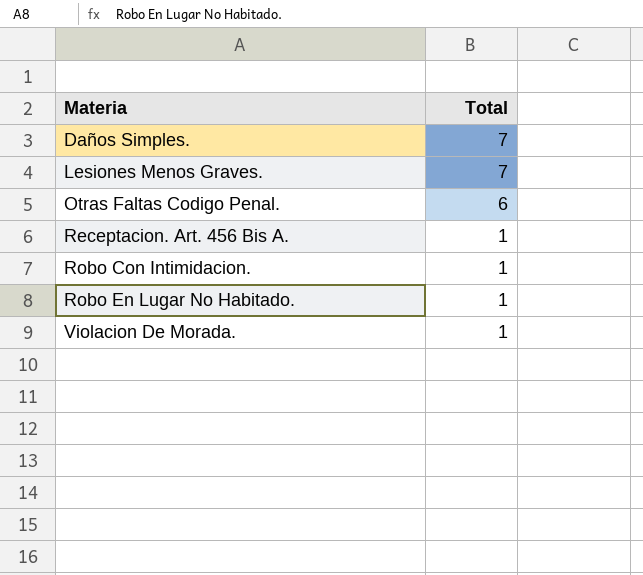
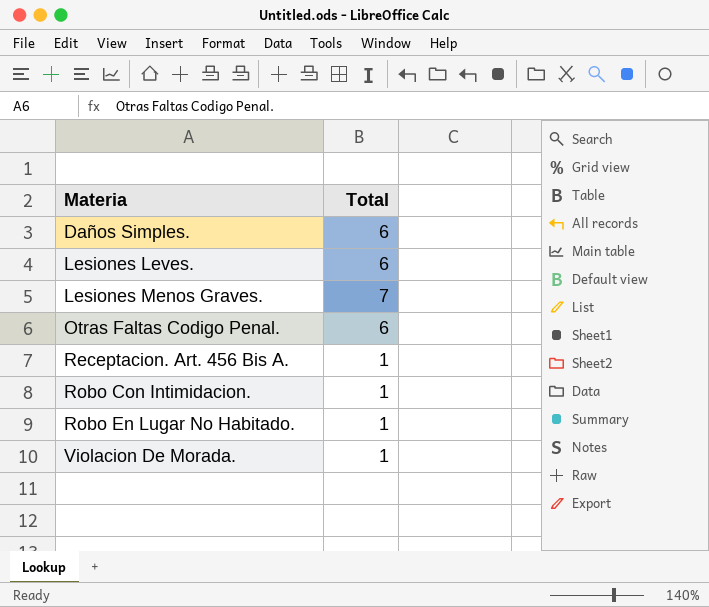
Daños Simples. | Total: 7 -> 6
row Lesiones Leves.: none -> 6

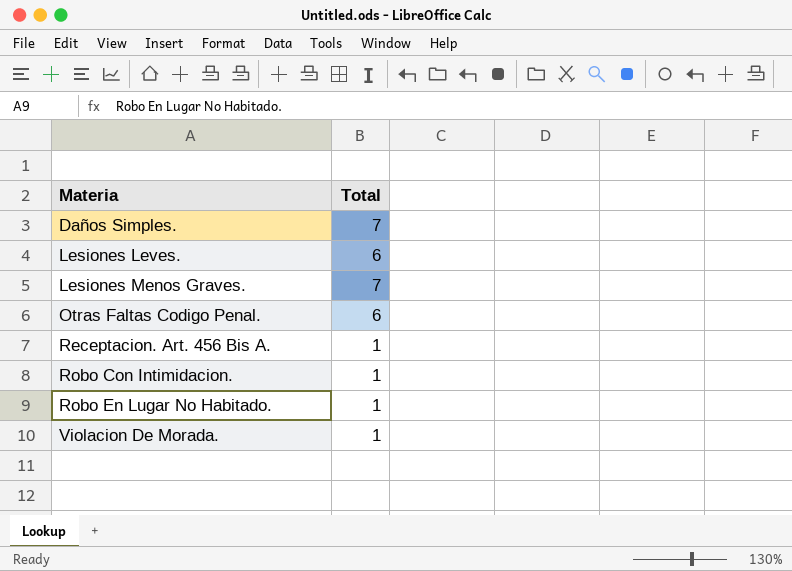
Daños Simples. | Total: 6 -> 7

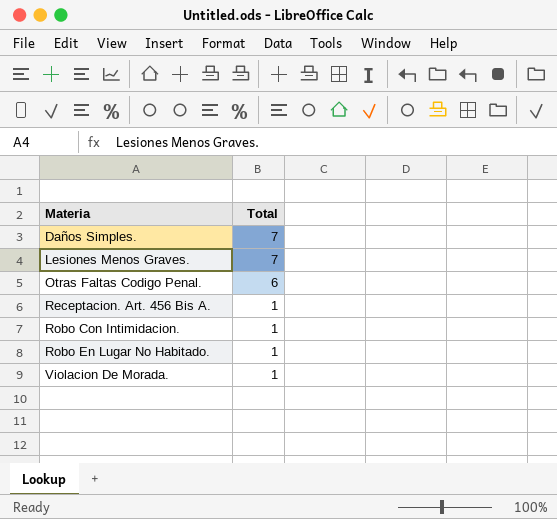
row Lesiones Leves.: 6 -> none

